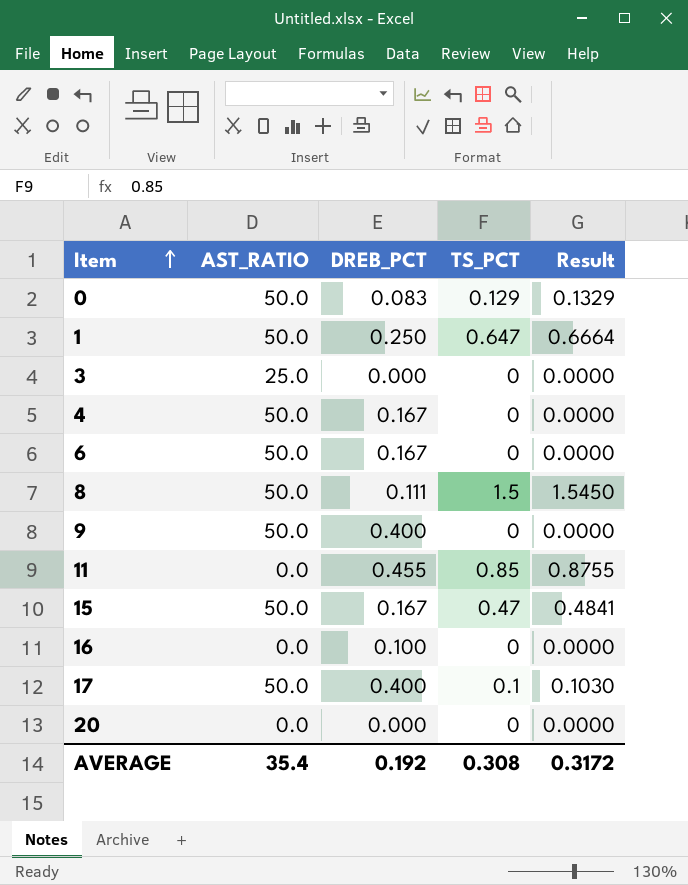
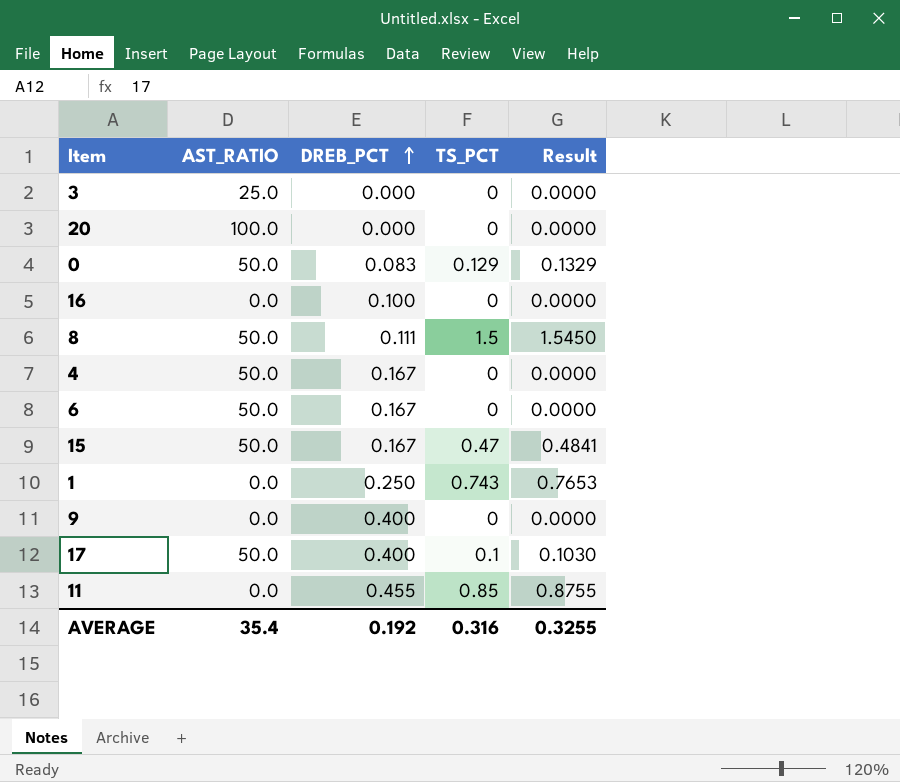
row order: Item ascending -> DREB_PCT ascending
20 | AST_RATIO: 0.0 -> 100.0
1 | AST_RATIO: 50.0 -> 0.0
1 | TS_PCT: 0.647 -> 0.743
1 | Result: 0.6664 -> 0.7653
9 | AST_RATIO: 50.0 -> 0.0
AVERAGE | TS_PCT: 0.308 -> 0.316
AVERAGE | Result: 0.3172 -> 0.3255

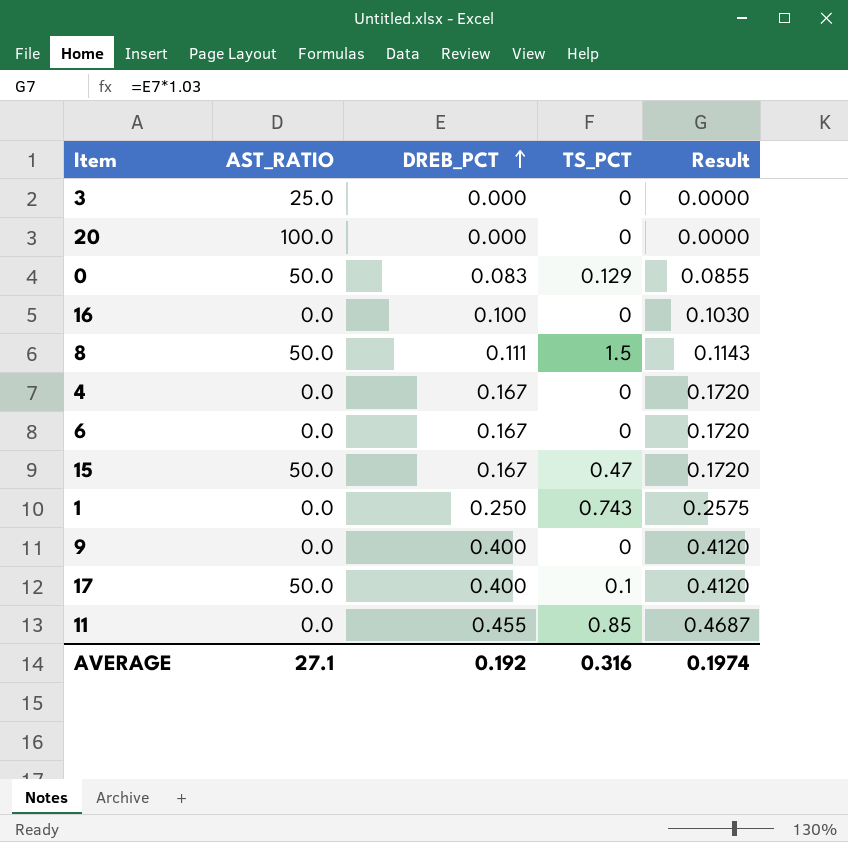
column Result | formula: [TS_PCT] * 1.03 -> [DREB_PCT] * 1.03
4 | AST_RATIO: 50.0 -> 0.0
6 | AST_RATIO: 50.0 -> 0.0
AVERAGE | AST_RATIO: 35.4 -> 27.1
AVERAGE | Result: 0.3255 -> 0.1974

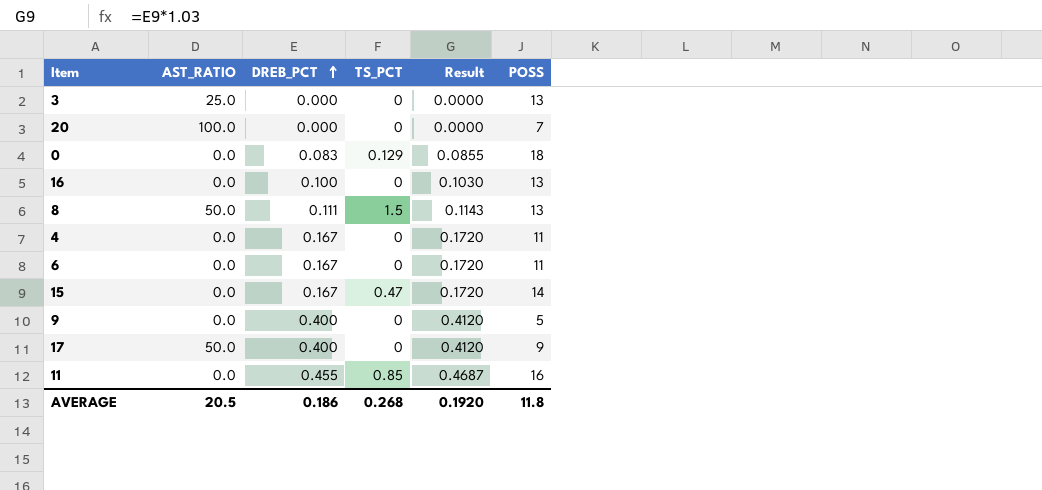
column POSS | position: none -> 6
row 1: 0.0 | 0.250 | 0.743 | 0.2575 -> none
0 | AST_RATIO: 50.0 -> 0.0
15 | AST_RATIO: 50.0 -> 0.0
17 | TS_PCT: 0.1 -> 0
AVERAGE | AST_RATIO: 27.1 -> 20.5
AVERAGE | DREB_PCT: 0.192 -> 0.186
AVERAGE | TS_PCT: 0.316 -> 0.268
AVERAGE | Result: 0.1974 -> 0.1920

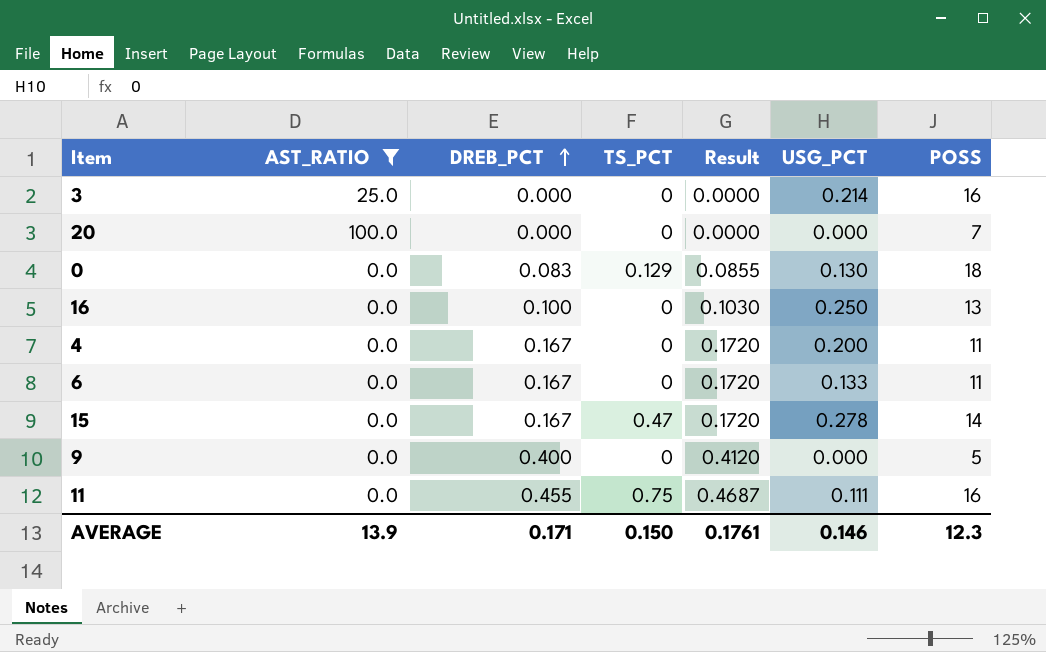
filter: none -> AST_RATIO != 50.0
column USG_PCT | position: none -> 6
3 | POSS: 13 -> 16
11 | TS_PCT: 0.85 -> 0.75
AVERAGE | AST_RATIO: 20.5 -> 13.9
AVERAGE | DREB_PCT: 0.186 -> 0.171
AVERAGE | TS_PCT: 0.268 -> 0.150
AVERAGE | Result: 0.1920 -> 0.1761
AVERAGE | POSS: 11.8 -> 12.3

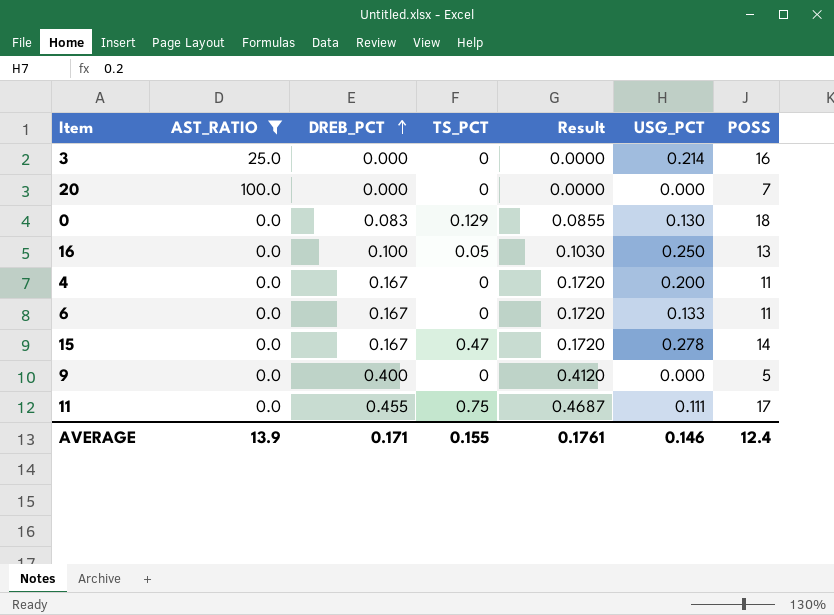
16 | TS_PCT: 0 -> 0.05
11 | POSS: 16 -> 17
AVERAGE | TS_PCT: 0.150 -> 0.155
AVERAGE | POSS: 12.3 -> 12.4

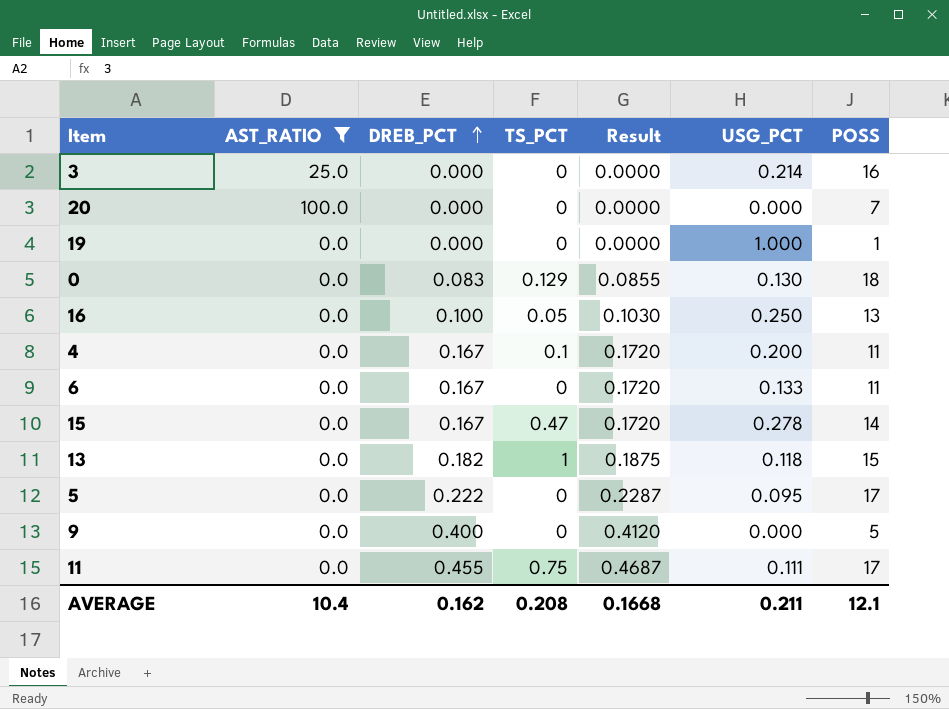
row 19: none -> 0.0 | 0.000 | 0 | 0.0000 | 1.000 | 1
4 | TS_PCT: 0 -> 0.1
row 13: none -> 0.0 | 0.182 | 1 | 0.1875 | 0.118 | 15
row 5: none -> 0.0 | 0.222 | 0 | 0.2287 | 0.095 | 17
AVERAGE | AST_RATIO: 13.9 -> 10.4
AVERAGE | DREB_PCT: 0.171 -> 0.162
AVERAGE | TS_PCT: 0.155 -> 0.208
AVERAGE | Result: 0.1761 -> 0.1668
AVERAGE | USG_PCT: 0.146 -> 0.211
AVERAGE | POSS: 12.4 -> 12.1

